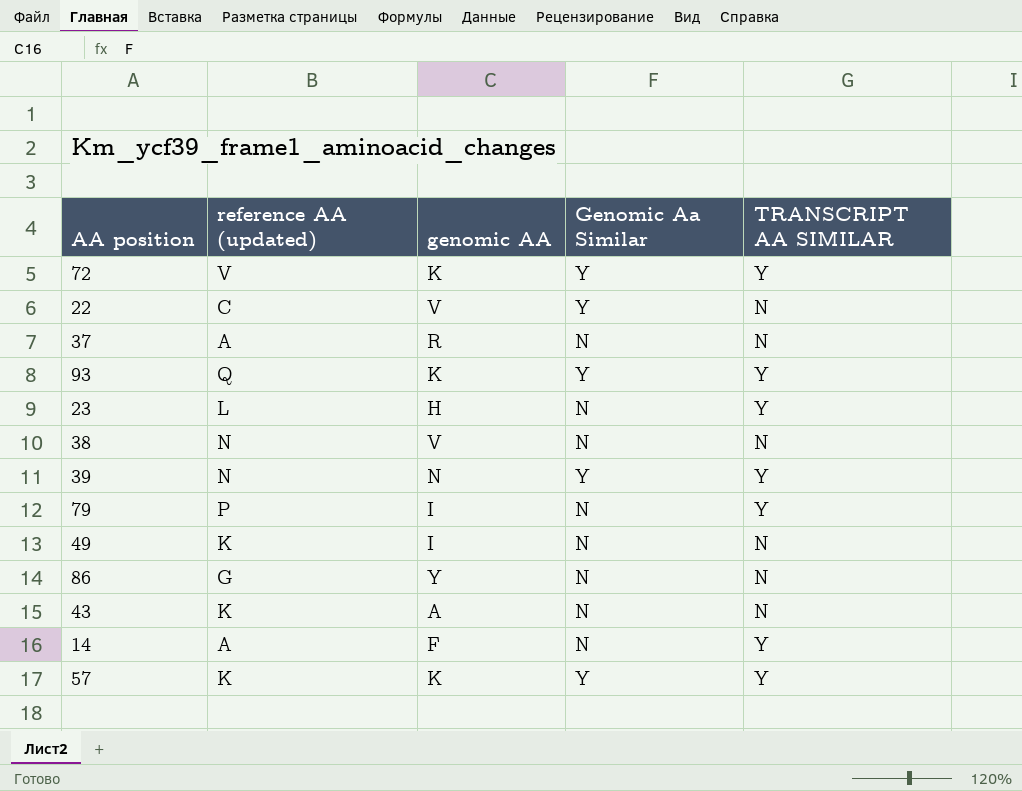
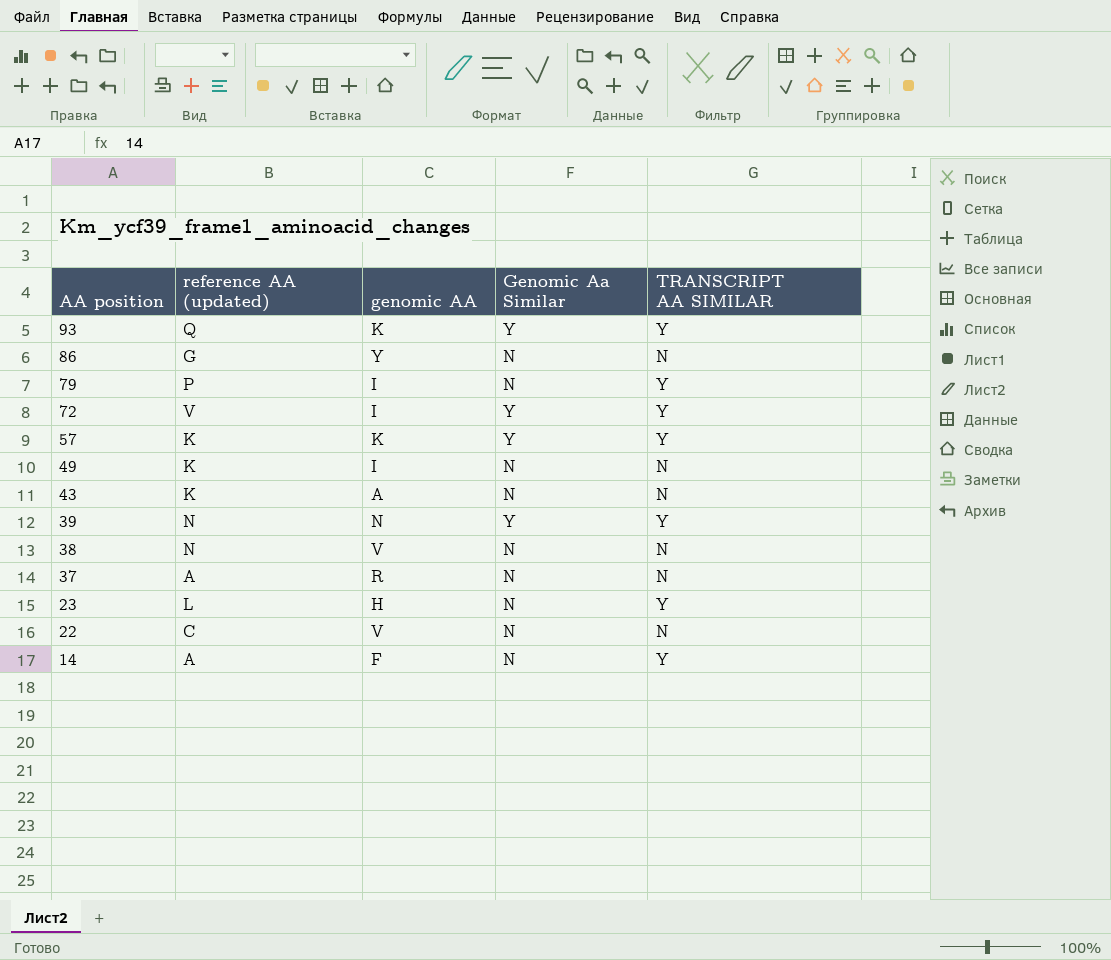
row order: none -> AA position descending
72 | genomic AA: K -> I
22 | Genomic Aa Similar: Y -> N

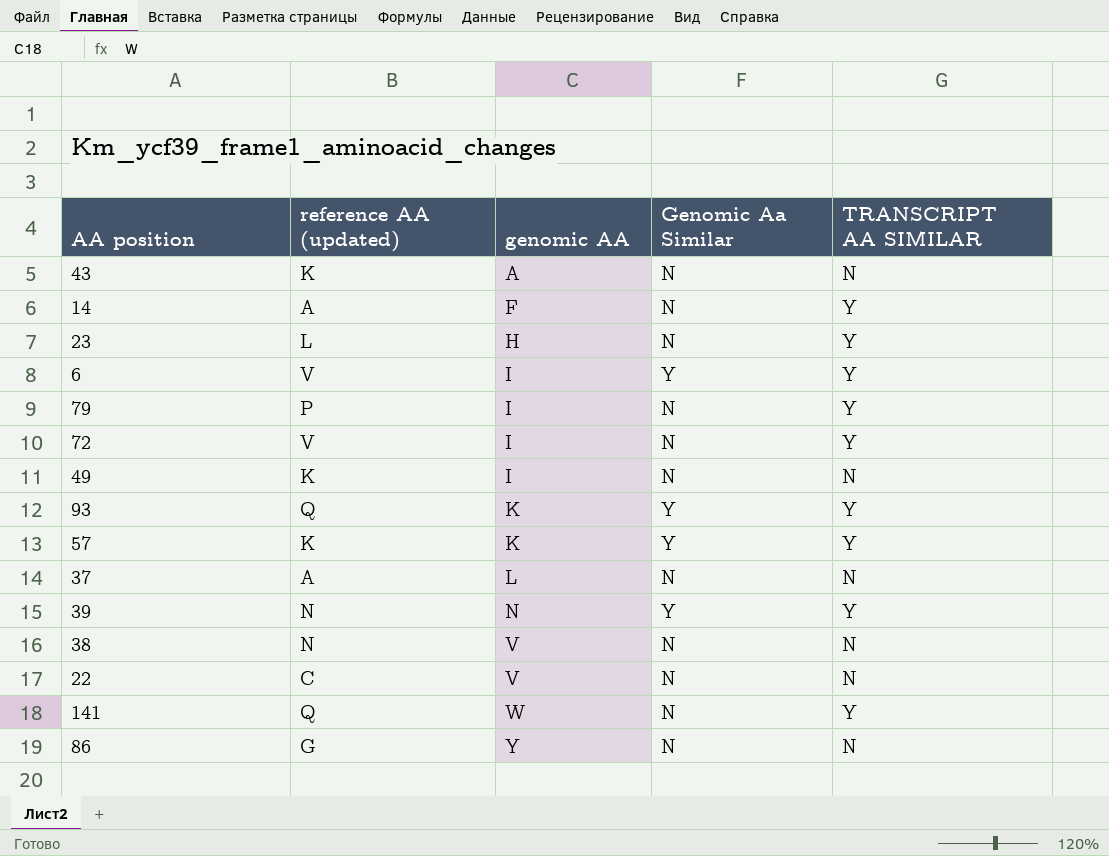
row order: AA position descending -> genomic AA ascending
row 6: none -> V | I | Y | Y
72 | Genomic Aa Similar: Y -> N
37 | genomic AA: R -> L
row 141: none -> Q | W | N | Y

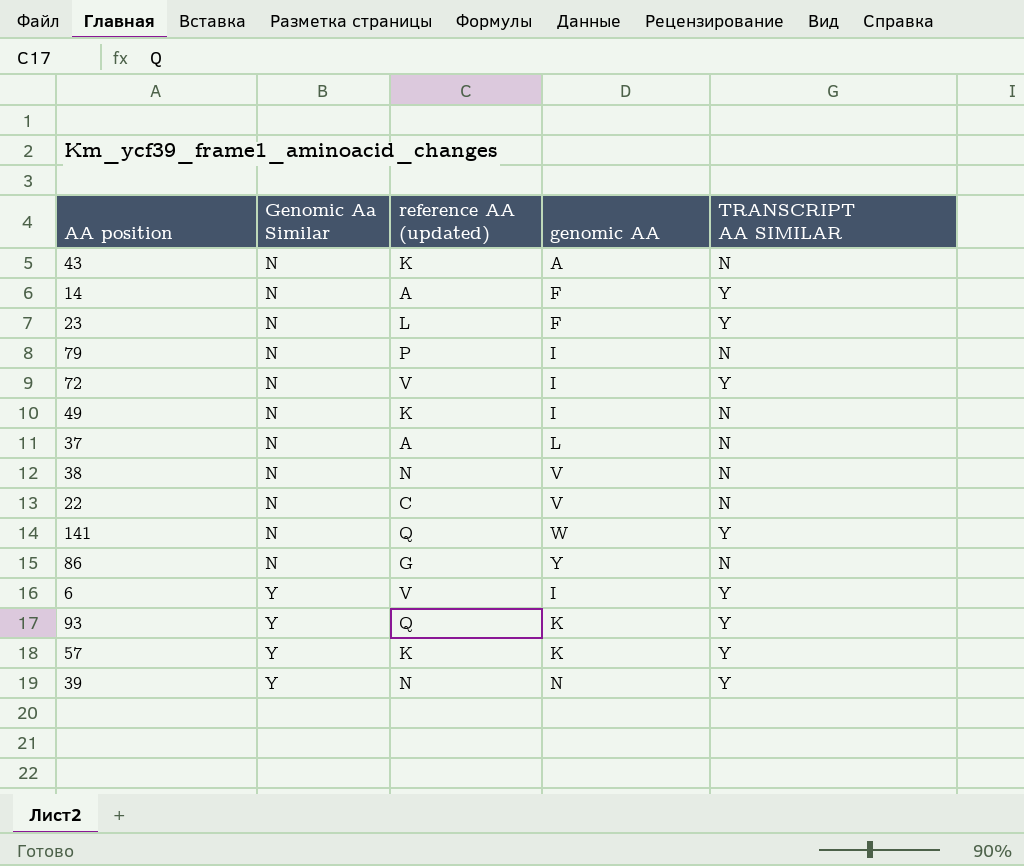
row order: genomic AA ascending -> Genomic Aa Similar ascending
column Genomic Aa Similar | position: 4 -> 2
23 | genomic AA: H -> F
79 | TRANSCRIPT AA SIMILAR: Y -> N

